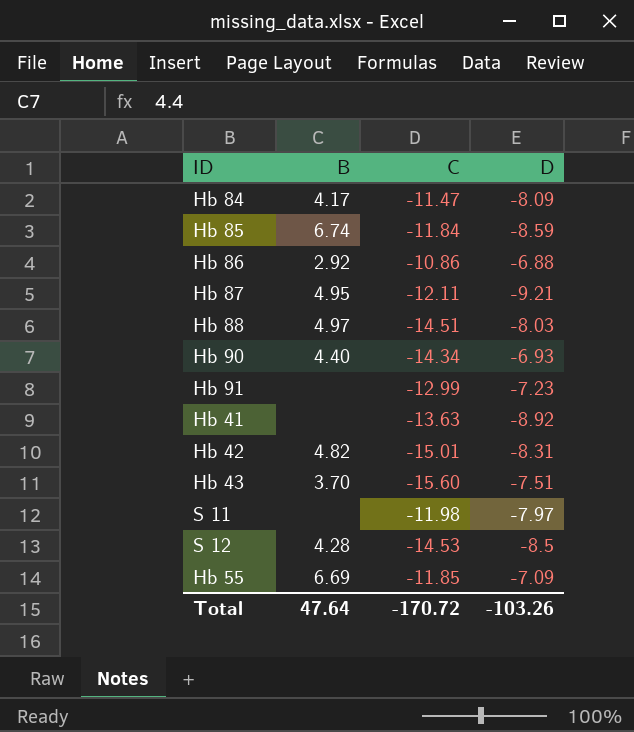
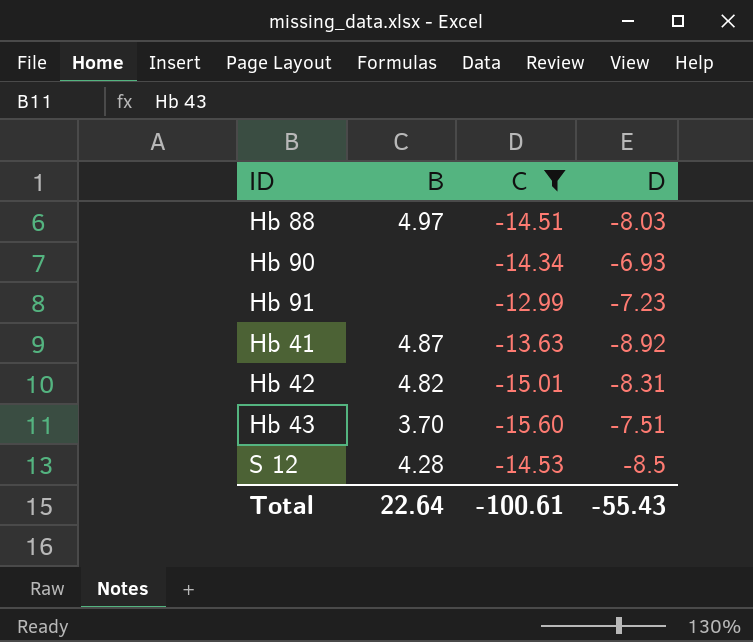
filter: none -> C <= -12.99
Hb 90 | B: 4.40 -> none
Hb 41 | B: none -> 4.87
Total | B: 47.64 -> 22.64
Total | C: -170.72 -> -100.61
Total | D: -103.26 -> -55.43

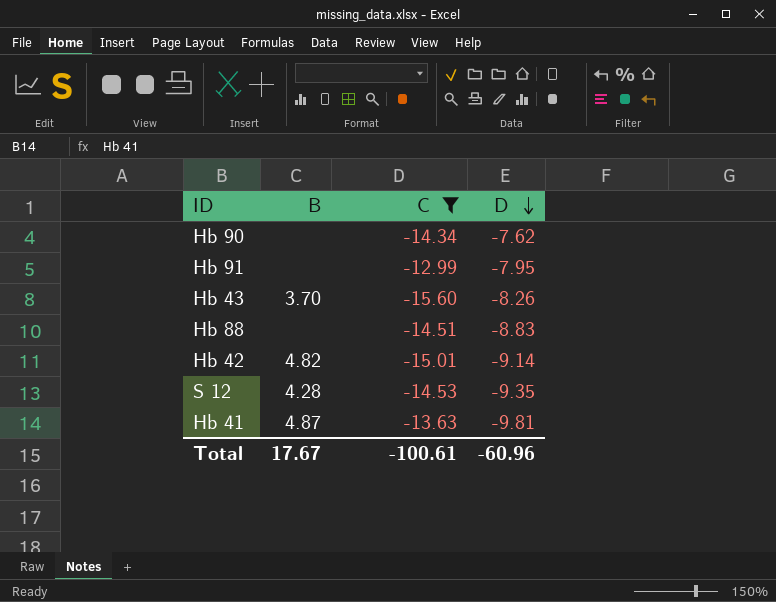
row order: none -> D descending
Hb 90 | D: -6.93 -> -7.62
Hb 91 | D: -7.23 -> -7.95
Hb 43 | D: -7.51 -> -8.26
Hb 88 | B: 4.97 -> none
Hb 88 | D: -8.03 -> -8.83
Hb 42 | D: -8.31 -> -9.14
S 12 | D: -8.5 -> -9.35
Hb 41 | D: -8.92 -> -9.81
Total | B: 22.64 -> 17.67
Total | D: -55.43 -> -60.96

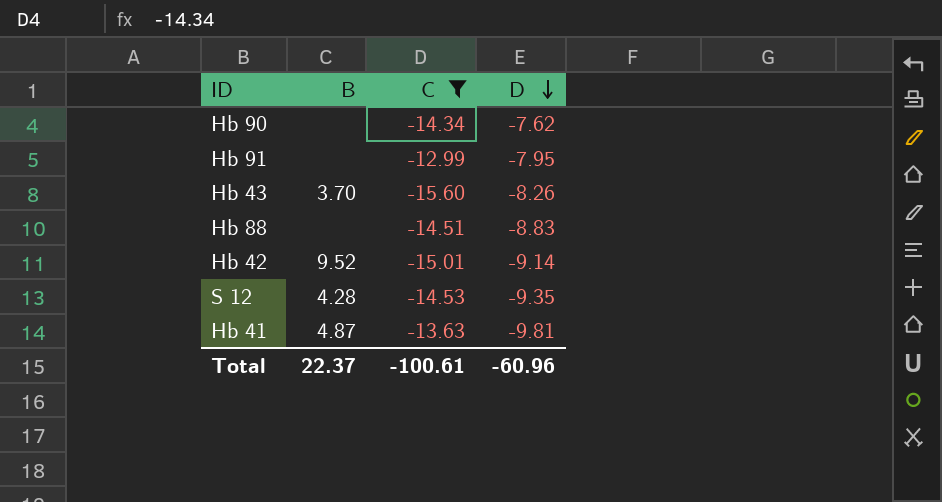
Hb 42 | B: 4.82 -> 9.52
Total | B: 17.67 -> 22.37

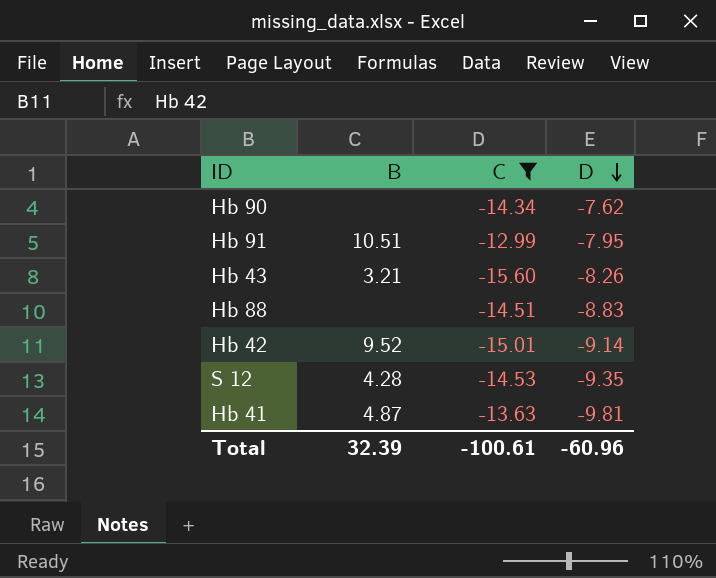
Hb 91 | B: none -> 10.51
Hb 43 | B: 3.70 -> 3.21
Total | B: 22.37 -> 32.39

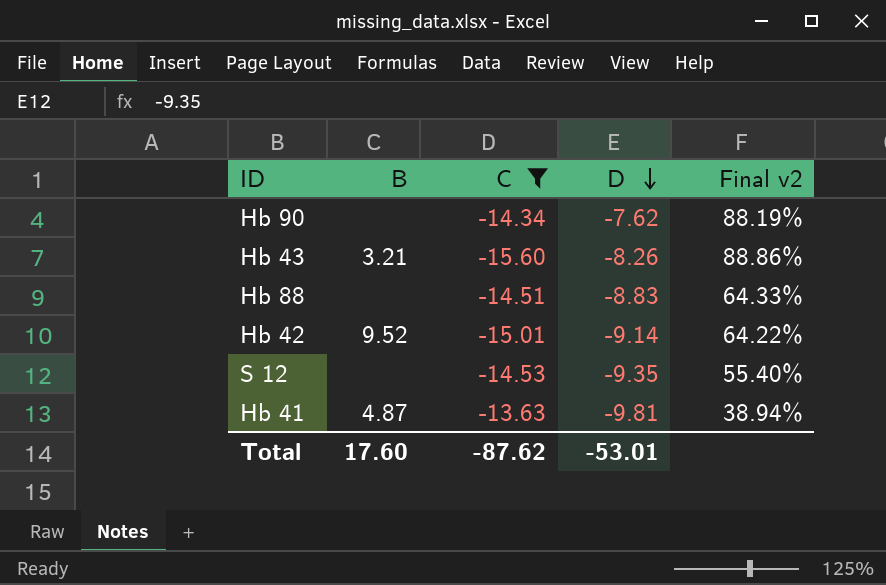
column Final v2 | formula: none -> ([C] - [D]) / [D]
row Hb 91: 10.51 | -12.99 | -7.95 -> none
S 12 | B: 4.28 -> none
Total | B: 32.39 -> 17.60
Total | C: -100.61 -> -87.62
Total | D: -60.96 -> -53.01

